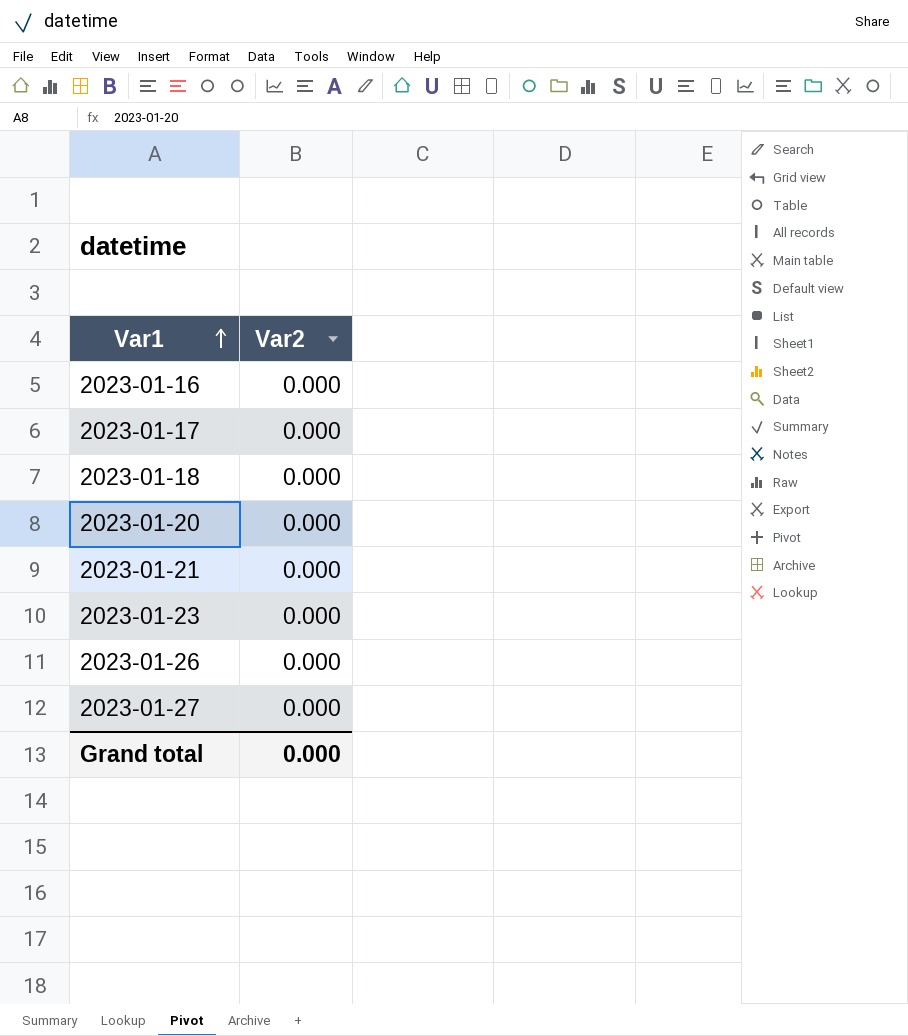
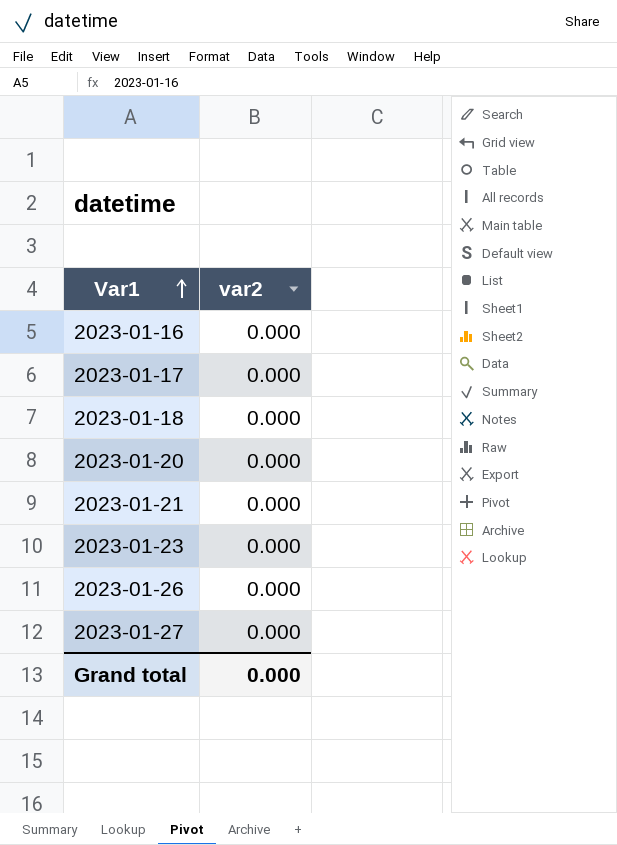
column name: Var2 -> var2

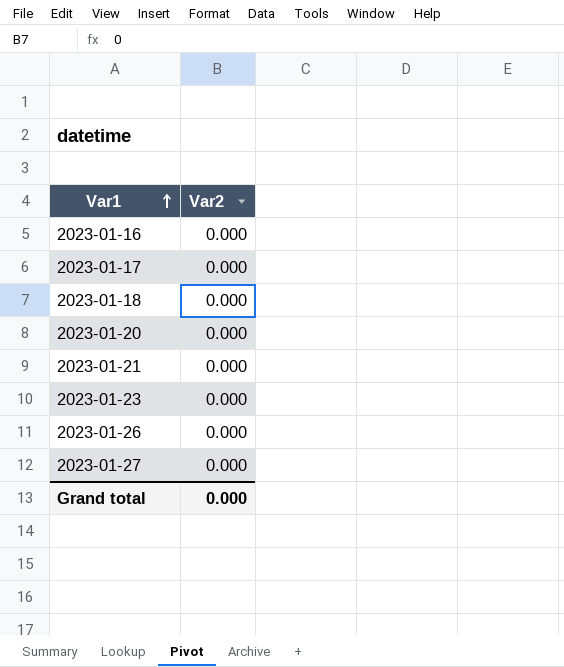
column name: var2 -> Var2

